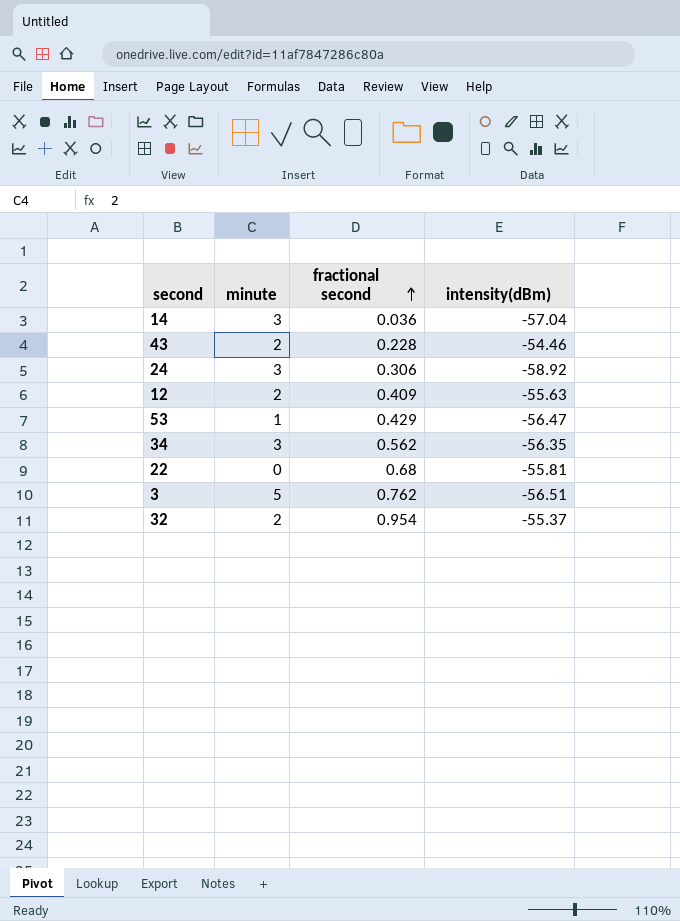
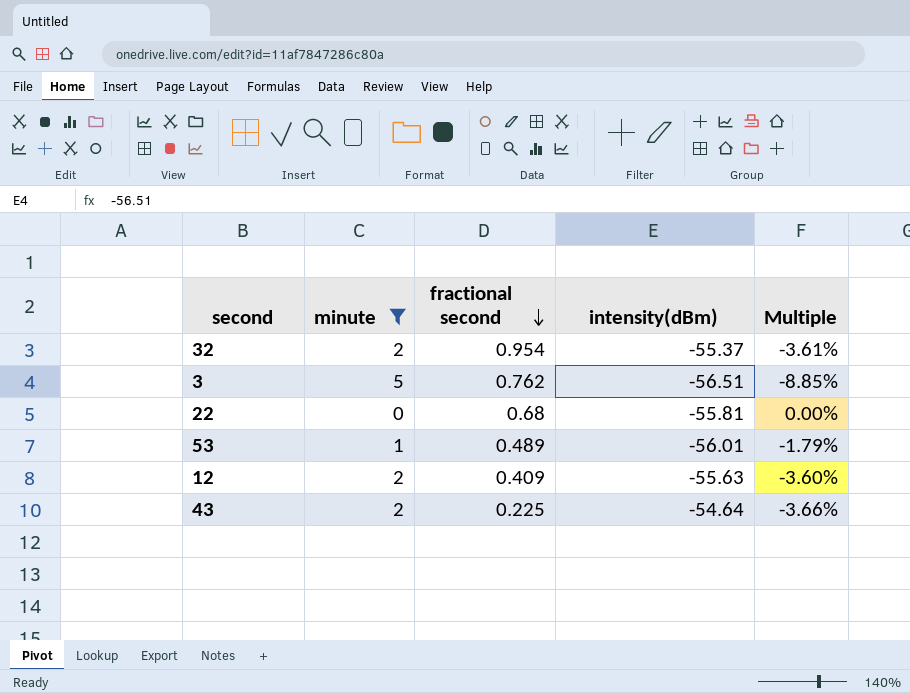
filter: none -> minute != 3
row order: fractional second ascending -> fractional second descending
column Multiple | formula: none -> [minute] / [intensity(dBm)]
53 | fractional second: 0.429 -> 0.489
53 | intensity(dBm): -56.47 -> -56.01
43 | fractional second: 0.228 -> 0.225
43 | intensity(dBm): -54.46 -> -54.64

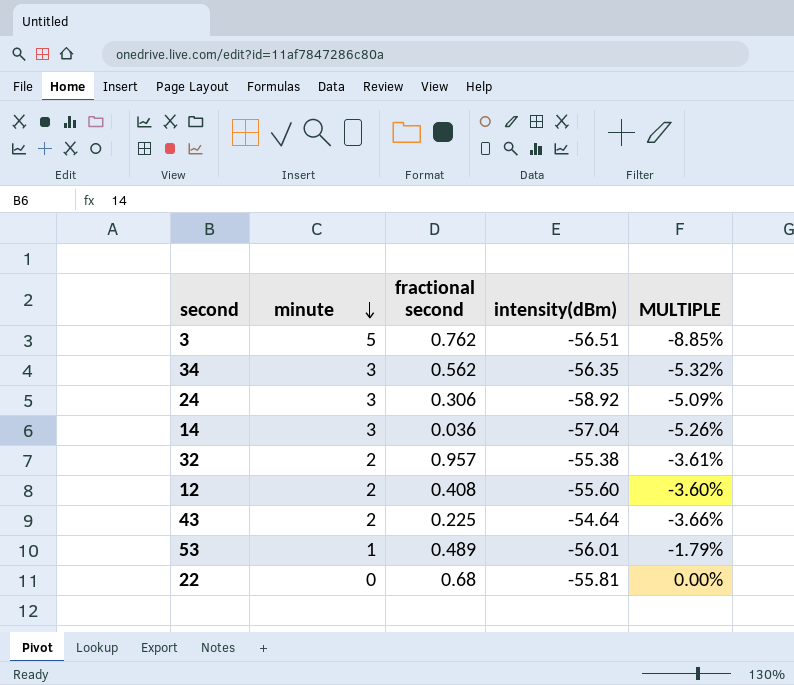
filter: minute != 3 -> none
row order: fractional second descending -> minute descending
column name: Multiple -> MULTIPLE
32 | fractional second: 0.954 -> 0.957
32 | intensity(dBm): -55.37 -> -55.38
12 | fractional second: 0.409 -> 0.408
12 | intensity(dBm): -55.63 -> -55.60

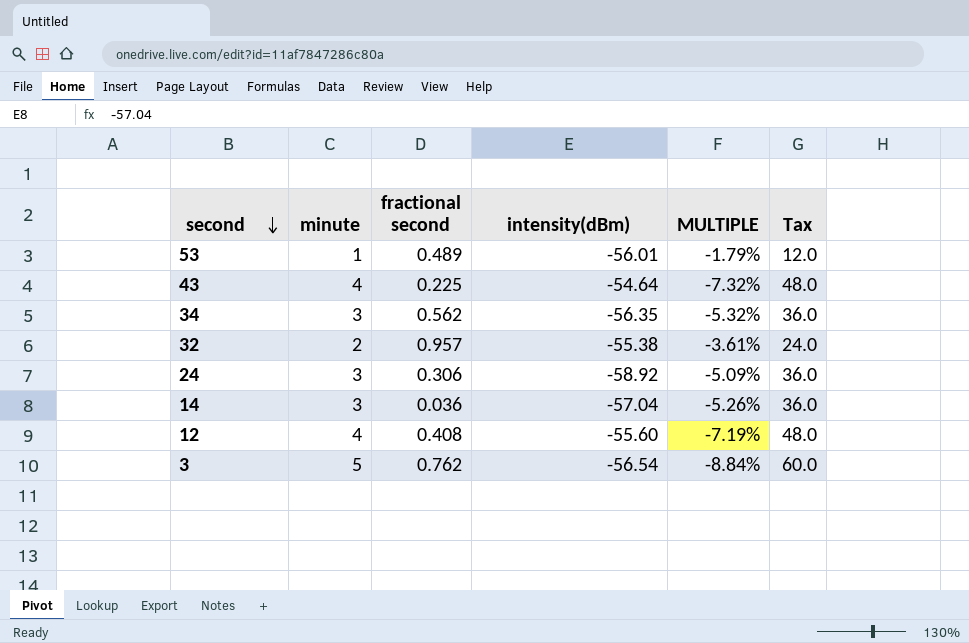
row order: minute descending -> second descending
column Tax | formula: none -> [minute] * 12
row 22: 0 | 0.68 | -55.81 | 0.00% -> none
43 | minute: 2 -> 4
43 | MULTIPLE: -3.66% -> -7.32%
12 | minute: 2 -> 4
12 | MULTIPLE: -3.60% -> -7.19%
3 | intensity(dBm): -56.51 -> -56.54
3 | MULTIPLE: -8.85% -> -8.84%

